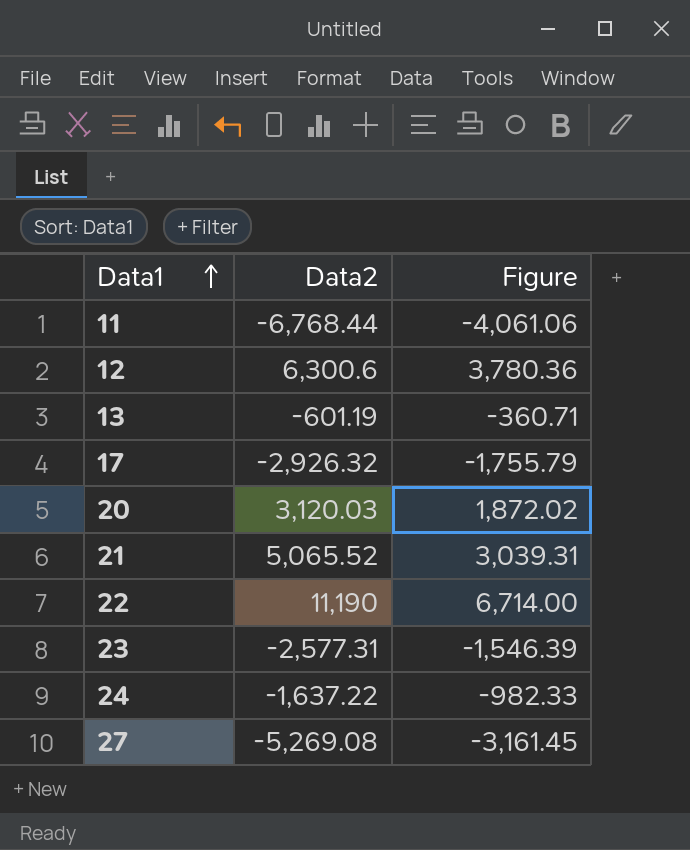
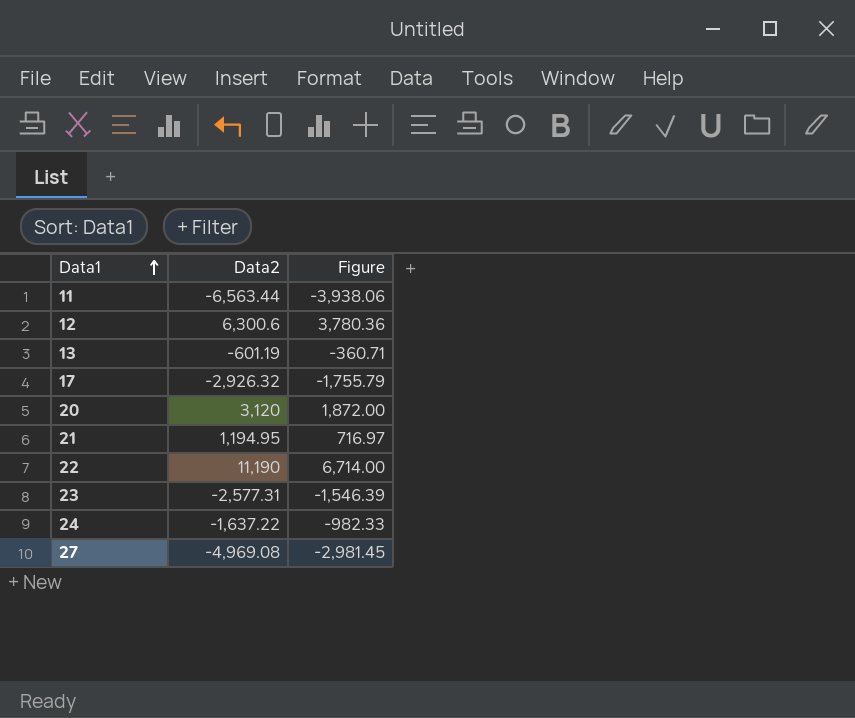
11 | Data2: -6,768.44 -> -6,563.44
11 | Figure: -4,061.06 -> -3,938.06
20 | Data2: 3,120.03 -> 3,120
20 | Figure: 1,872.02 -> 1,872.00
21 | Data2: 5,065.52 -> 1,194.95
21 | Figure: 3,039.31 -> 716.97
27 | Data2: -5,269.08 -> -4,969.08
27 | Figure: -3,161.45 -> -2,981.45

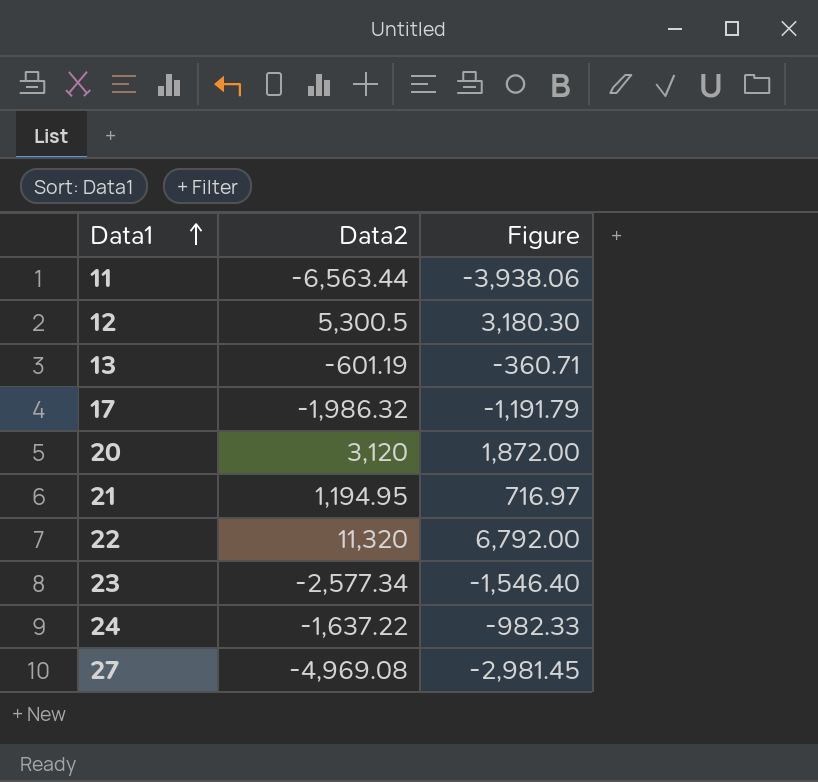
12 | Data2: 6,300.6 -> 5,300.5
12 | Figure: 3,780.36 -> 3,180.30
17 | Data2: -2,926.32 -> -1,986.32
17 | Figure: -1,755.79 -> -1,191.79
22 | Data2: 11,190 -> 11,320
22 | Figure: 6,714.00 -> 6,792.00
23 | Data2: -2,577.31 -> -2,577.34
23 | Figure: -1,546.39 -> -1,546.40

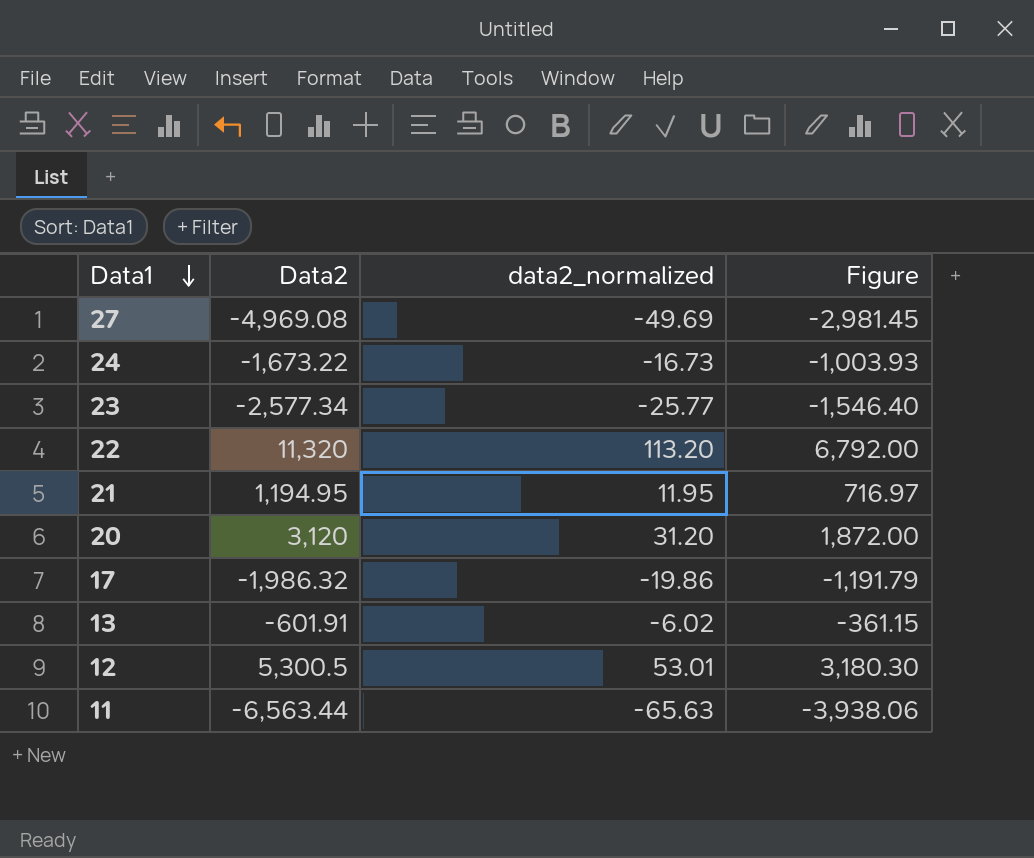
row order: Data1 ascending -> Data1 descending
column data2_normalized | formula: none -> [Data2] * 0.01
24 | Data2: -1,637.22 -> -1,673.22
24 | Figure: -982.33 -> -1,003.93
13 | Data2: -601.19 -> -601.91
13 | Figure: -360.71 -> -361.15

